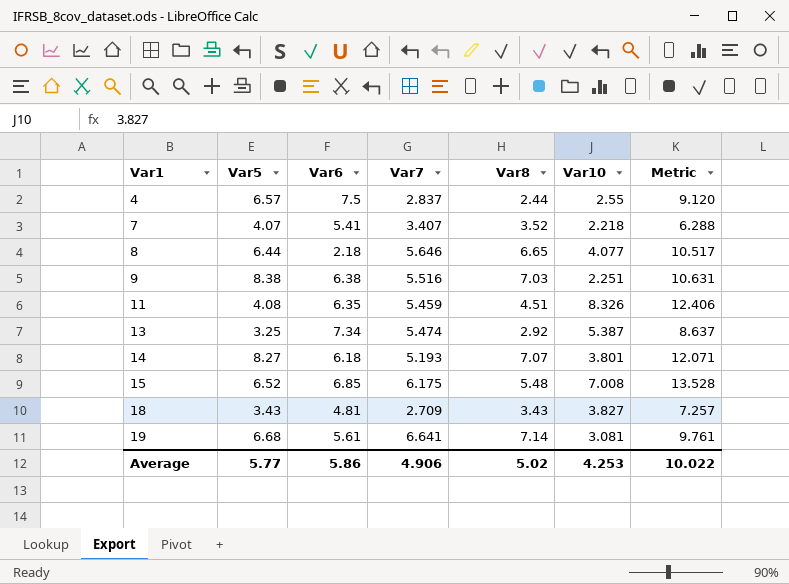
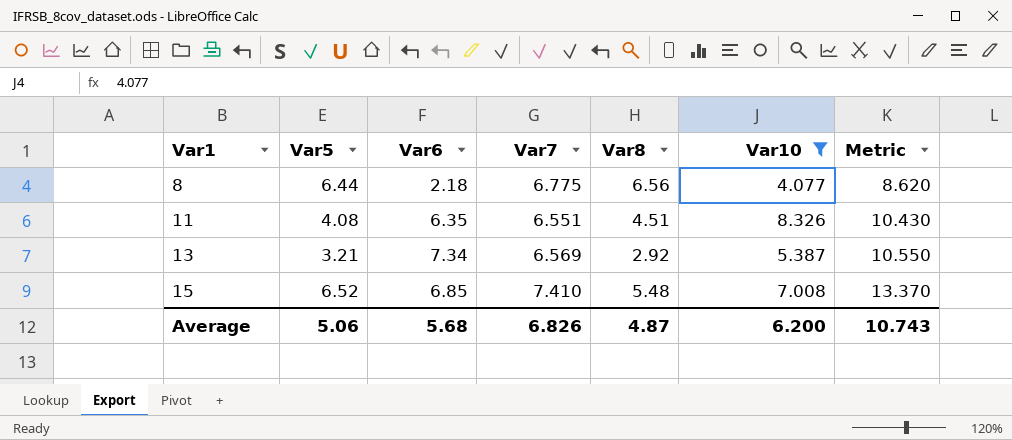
filter: none -> Var10 >= 4.077
column Metric | formula: [Var5] + [Var10] -> [Var5] + [Var6]
8 | Var7: 5.646 -> 6.775
8 | Var8: 6.65 -> 6.56
11 | Var7: 5.459 -> 6.551
13 | Var5: 3.25 -> 3.21
13 | Var7: 5.474 -> 6.569
15 | Var7: 6.175 -> 7.410
Average | Var5: 5.77 -> 5.06
Average | Var6: 5.86 -> 5.68
Average | Var7: 4.906 -> 6.826
Average | Var8: 5.02 -> 4.87
Average | Var10: 4.253 -> 6.200
Average | Metric: 10.022 -> 10.743

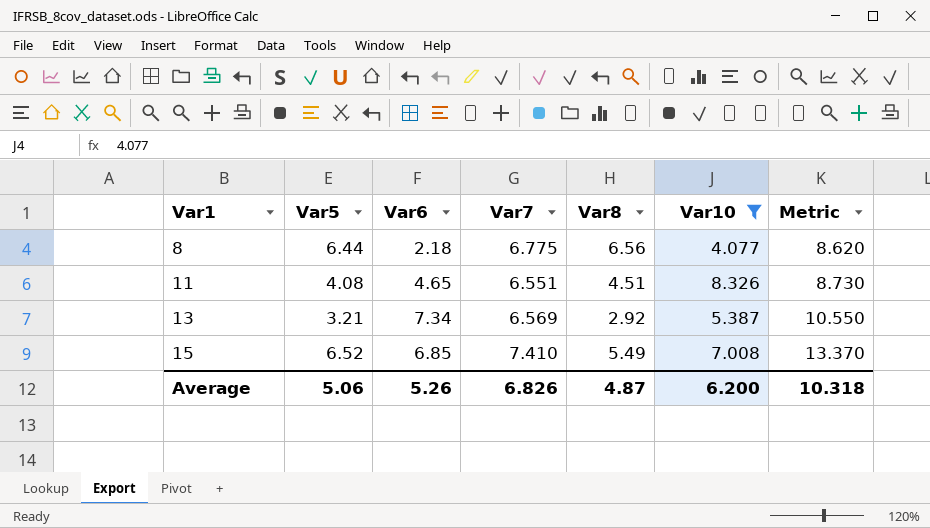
11 | Var6: 6.35 -> 4.65
11 | Metric: 10.430 -> 8.730
15 | Var8: 5.48 -> 5.49
Average | Var6: 5.68 -> 5.26
Average | Metric: 10.743 -> 10.318

